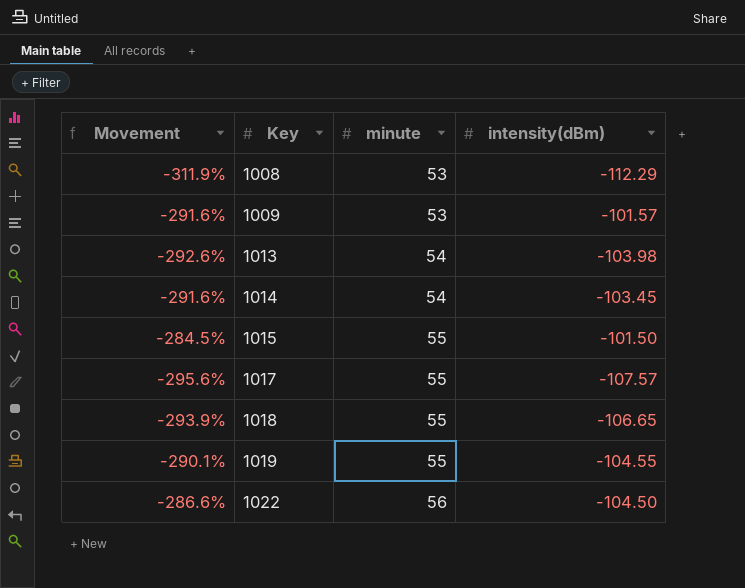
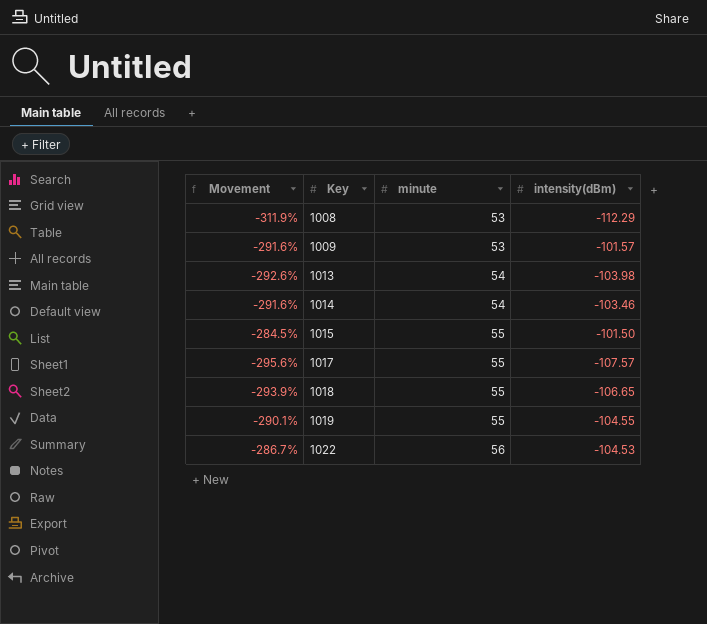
1014 | intensity(dBm): -103.45 -> -103.46
1022 | Movement: -286.6% -> -286.7%
1022 | intensity(dBm): -104.50 -> -104.53

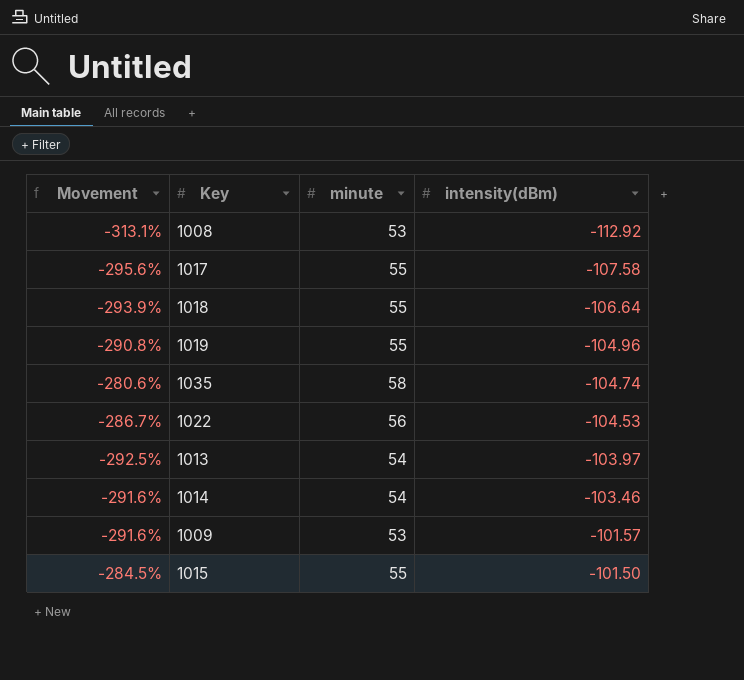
row order: Key ascending -> intensity(dBm) ascending
1008 | Movement: -311.9% -> -313.1%
1008 | intensity(dBm): -112.29 -> -112.92
1017 | intensity(dBm): -107.57 -> -107.58
1018 | intensity(dBm): -106.65 -> -106.64
1019 | Movement: -290.1% -> -290.8%
1019 | intensity(dBm): -104.55 -> -104.96
row 1035: none -> -280.6% | 58 | -104.74
1013 | Movement: -292.6% -> -292.5%
1013 | intensity(dBm): -103.98 -> -103.97

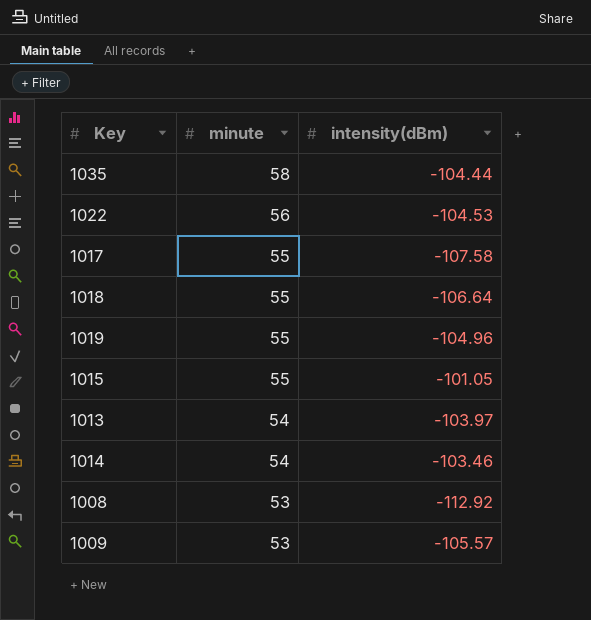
row order: intensity(dBm) ascending -> minute descending
column Movement | formula: ([intensity(dBm)] - [minute]) / [minute] -> none
1035 | intensity(dBm): -104.74 -> -104.44
1015 | intensity(dBm): -101.50 -> -101.05
1009 | intensity(dBm): -101.57 -> -105.57

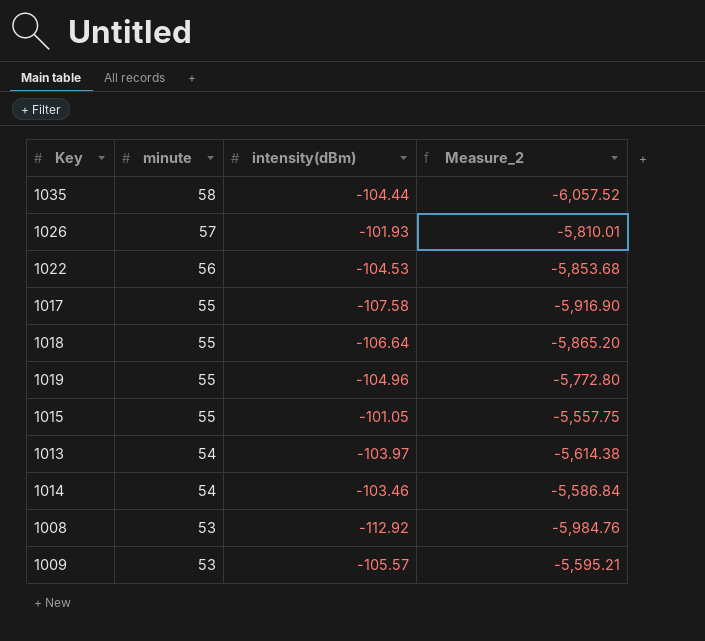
column Measure_2 | formula: none -> [minute] * [intensity(dBm)]
row 1026: none -> 57 | -101.93 | -5,810.01

